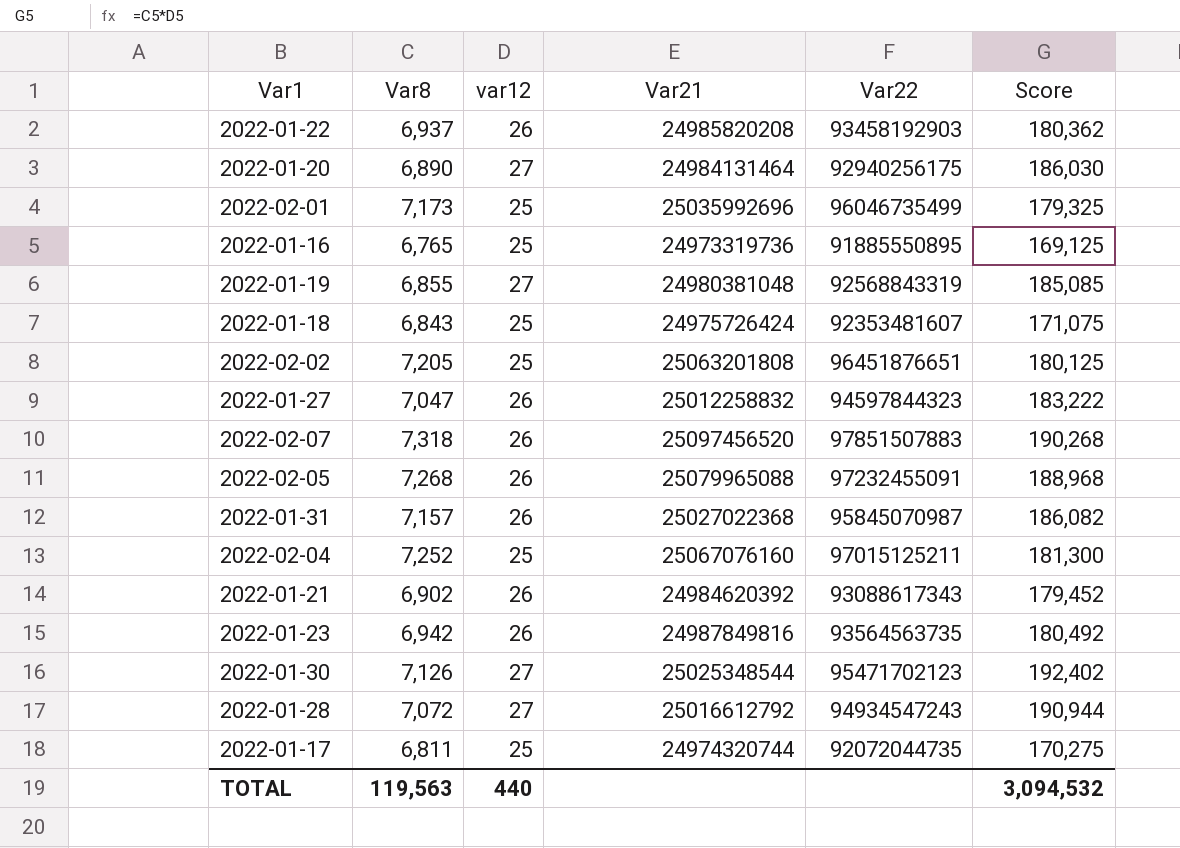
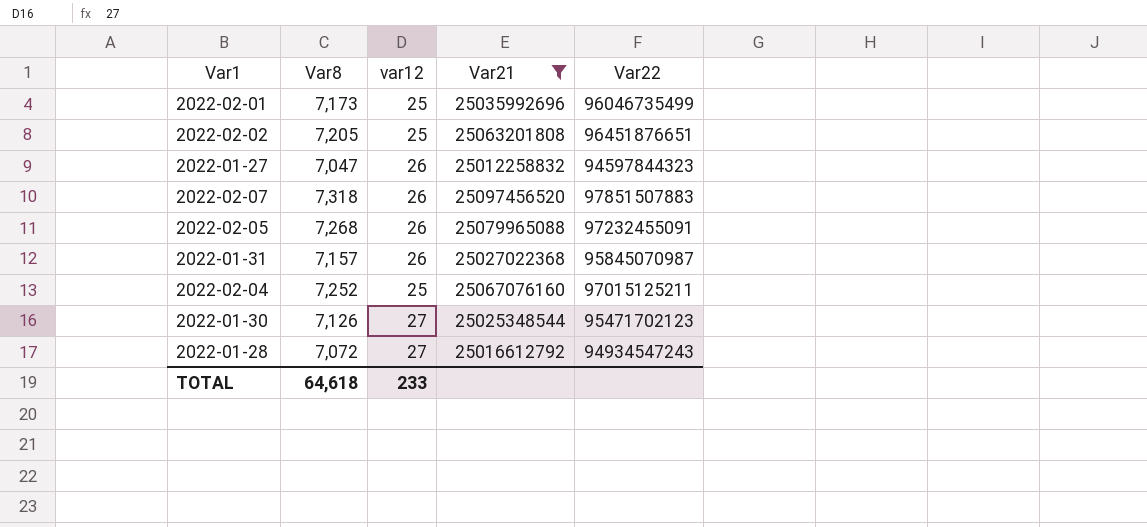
filter: none -> Var21 >= 25012258832
column Score | formula: [Var8] * [var12] -> none
TOTAL | Var8: 119,563 -> 64,618
TOTAL | var12: 440 -> 233

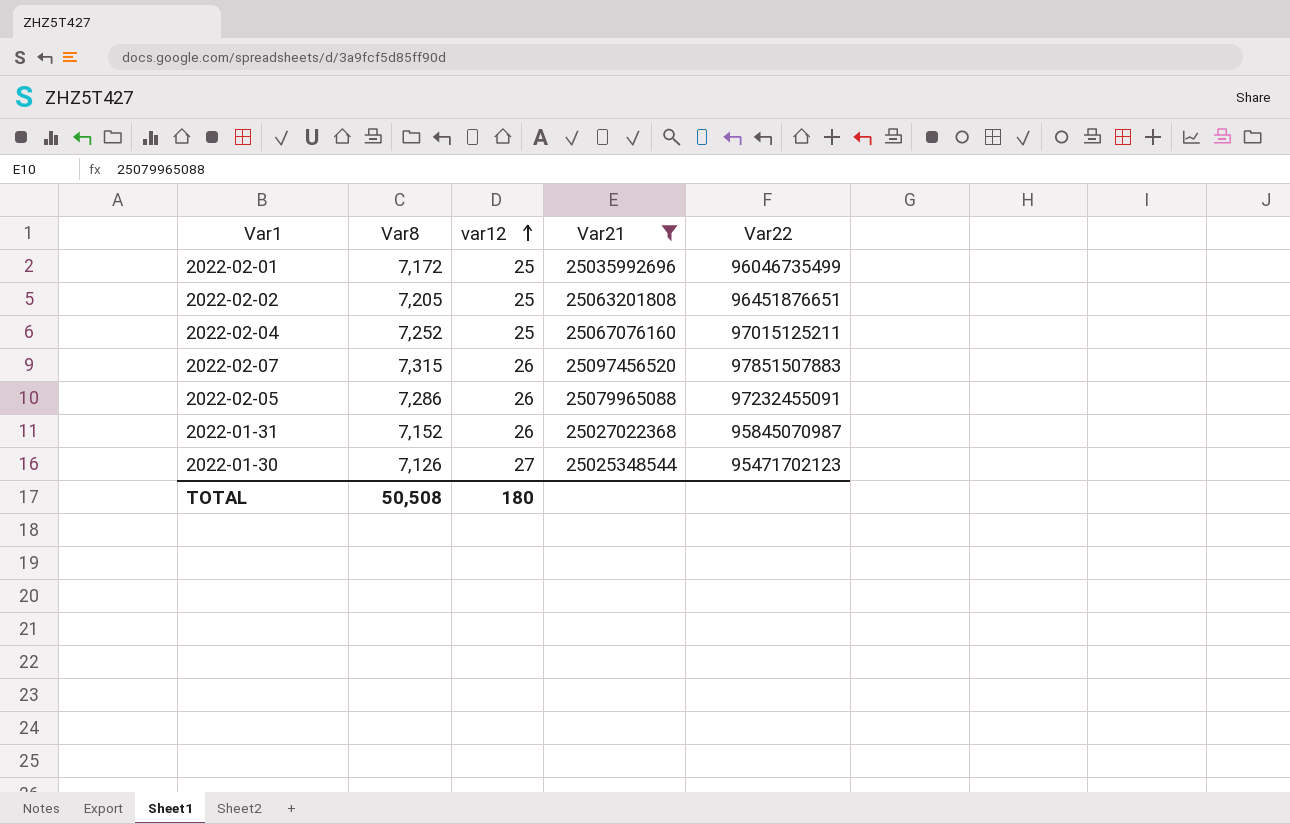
row order: none -> var12 ascending
row 2022-01-27: 7,047 | 26 | 25012258832 | 94597844323 -> none
row 2022-01-28: 7,072 | 27 | 25016612792 | 94934547243 -> none
2022-02-01 | Var8: 7,173 -> 7,172
2022-02-07 | Var8: 7,318 -> 7,315
2022-02-05 | Var8: 7,268 -> 7,286
2022-01-31 | Var8: 7,157 -> 7,152
TOTAL | Var8: 64,618 -> 50,508
TOTAL | var12: 233 -> 180

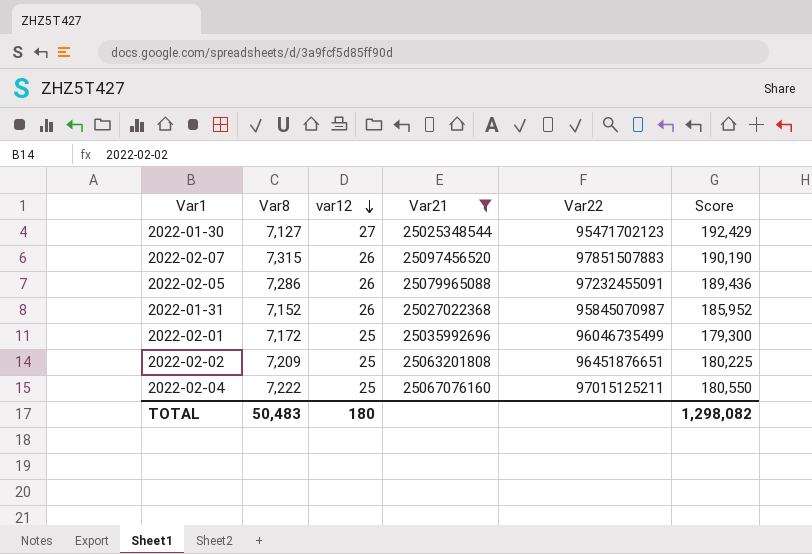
row order: var12 ascending -> var12 descending
column Score | formula: none -> [Var8] * [var12]
2022-01-30 | Var8: 7,126 -> 7,127
2022-02-02 | Var8: 7,205 -> 7,209
2022-02-04 | Var8: 7,252 -> 7,222
TOTAL | Var8: 50,508 -> 50,483

